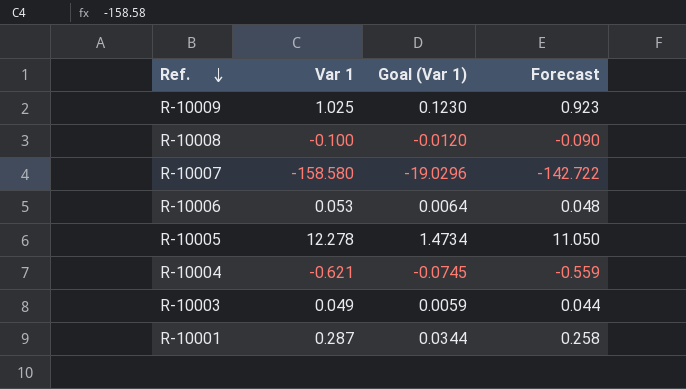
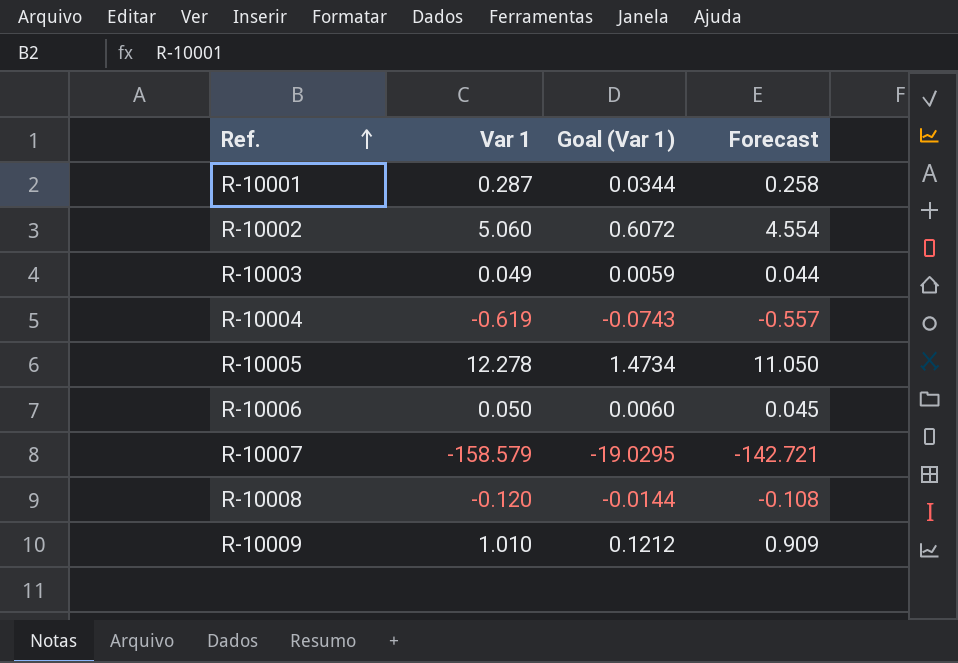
row order: Ref. descending -> Ref. ascending
row R-10002: none -> 5.060 | 0.6072 | 4.554
R-10004 | Var 1: -0.621 -> -0.619
R-10004 | Goal (Var 1): -0.0745 -> -0.0743
R-10004 | Forecast: -0.559 -> -0.557
R-10006 | Var 1: 0.053 -> 0.050
R-10006 | Goal (Var 1): 0.0064 -> 0.0060
R-10006 | Forecast: 0.048 -> 0.045
R-10007 | Var 1: -158.580 -> -158.579
R-10007 | Goal (Var 1): -19.0296 -> -19.0295
R-10007 | Forecast: -142.722 -> -142.721
R-10008 | Var 1: -0.100 -> -0.120
R-10008 | Goal (Var 1): -0.0120 -> -0.0144
R-10008 | Forecast: -0.090 -> -0.108
R-10009 | Var 1: 1.025 -> 1.010
R-10009 | Goal (Var 1): 0.1230 -> 0.1212
R-10009 | Forecast: 0.923 -> 0.909

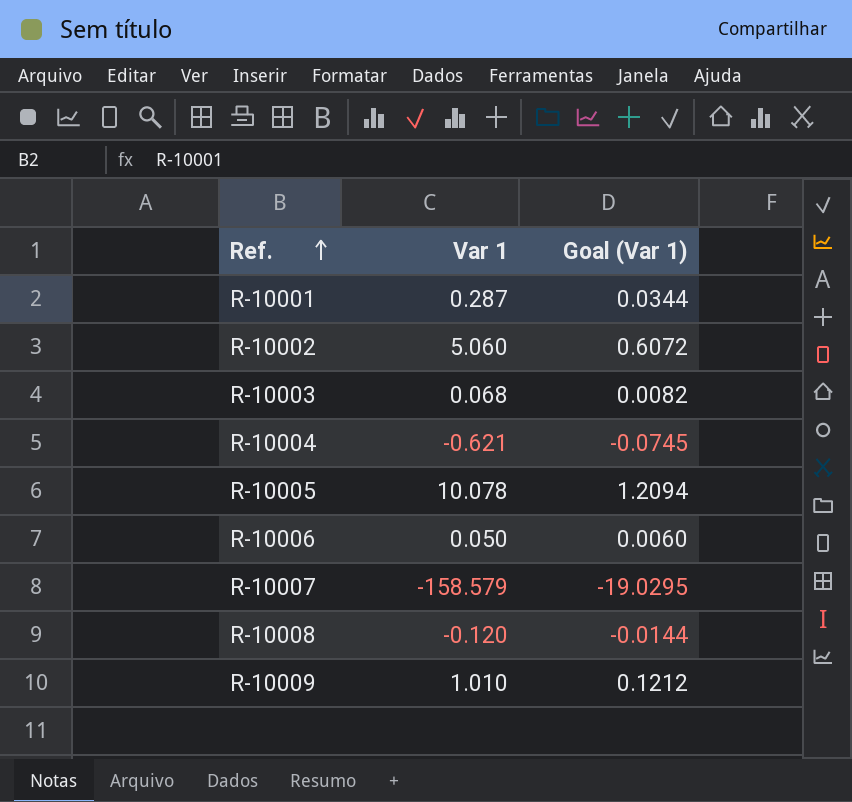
column Forecast | formula: [Var 1] * 0.9 -> none
R-10003 | Var 1: 0.049 -> 0.068
R-10003 | Goal (Var 1): 0.0059 -> 0.0082
R-10004 | Var 1: -0.619 -> -0.621
R-10004 | Goal (Var 1): -0.0743 -> -0.0745
R-10005 | Var 1: 12.278 -> 10.078
R-10005 | Goal (Var 1): 1.4734 -> 1.2094

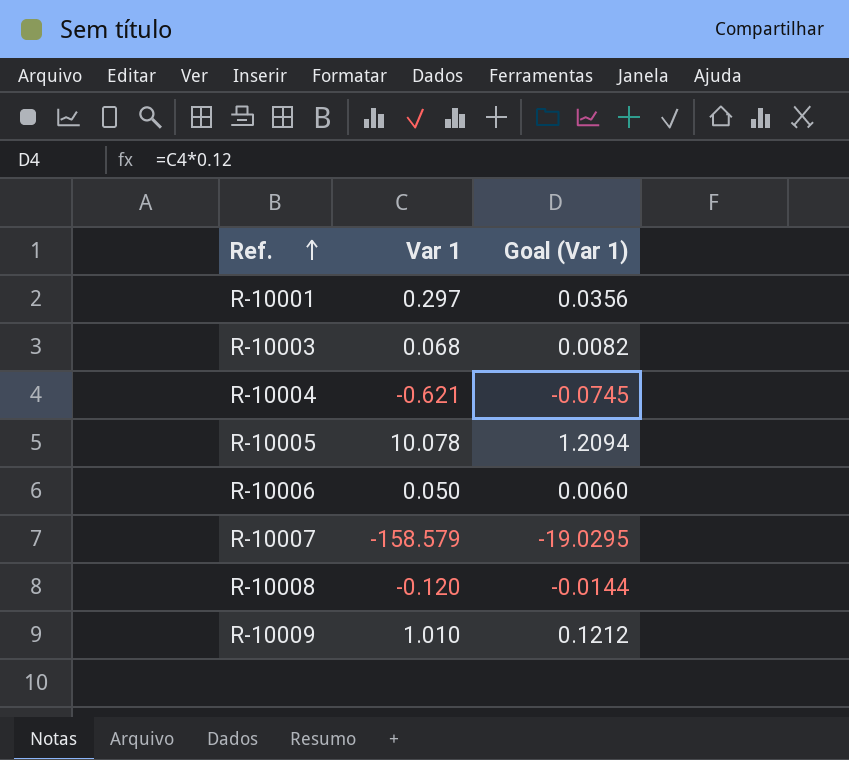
row R-10002: 5.060 | 0.6072 -> none
R-10001 | Var 1: 0.287 -> 0.297
R-10001 | Goal (Var 1): 0.0344 -> 0.0356

